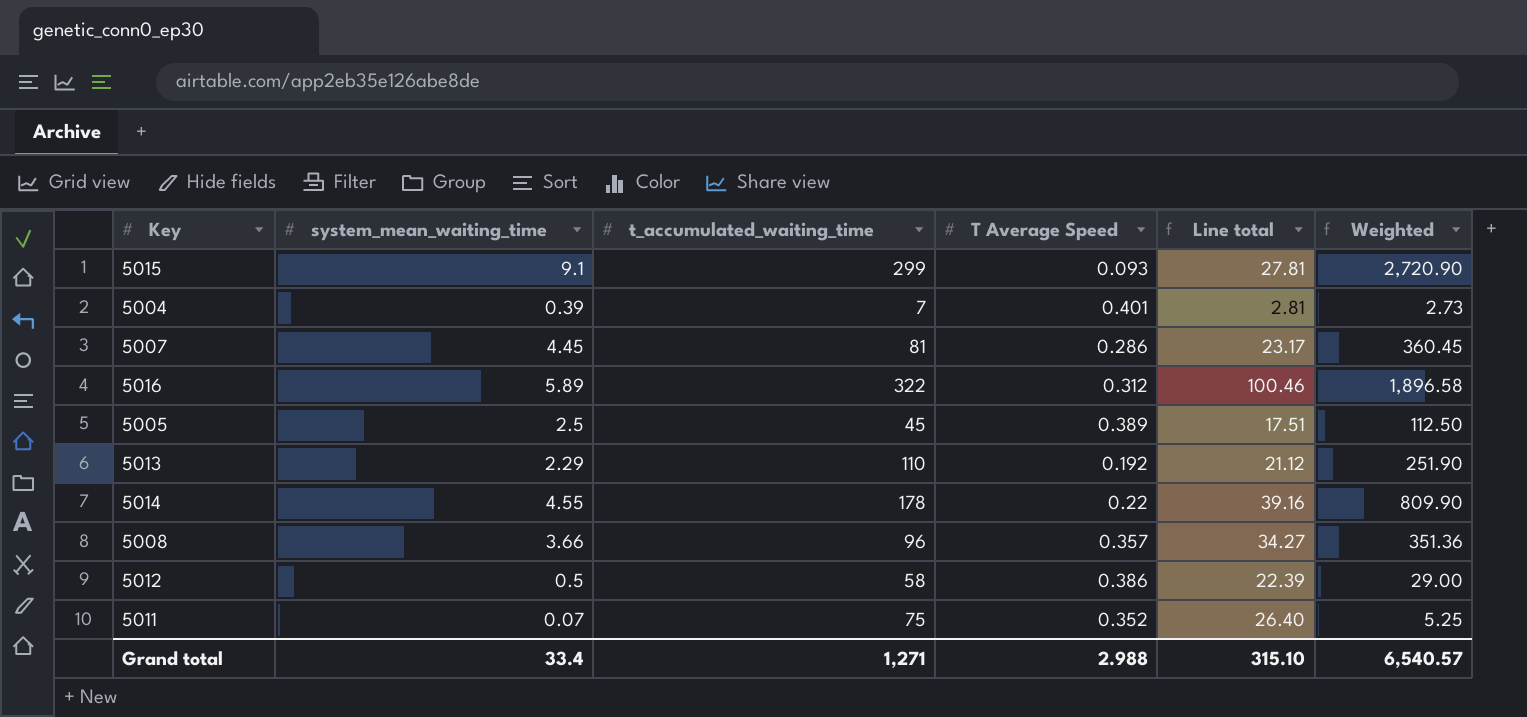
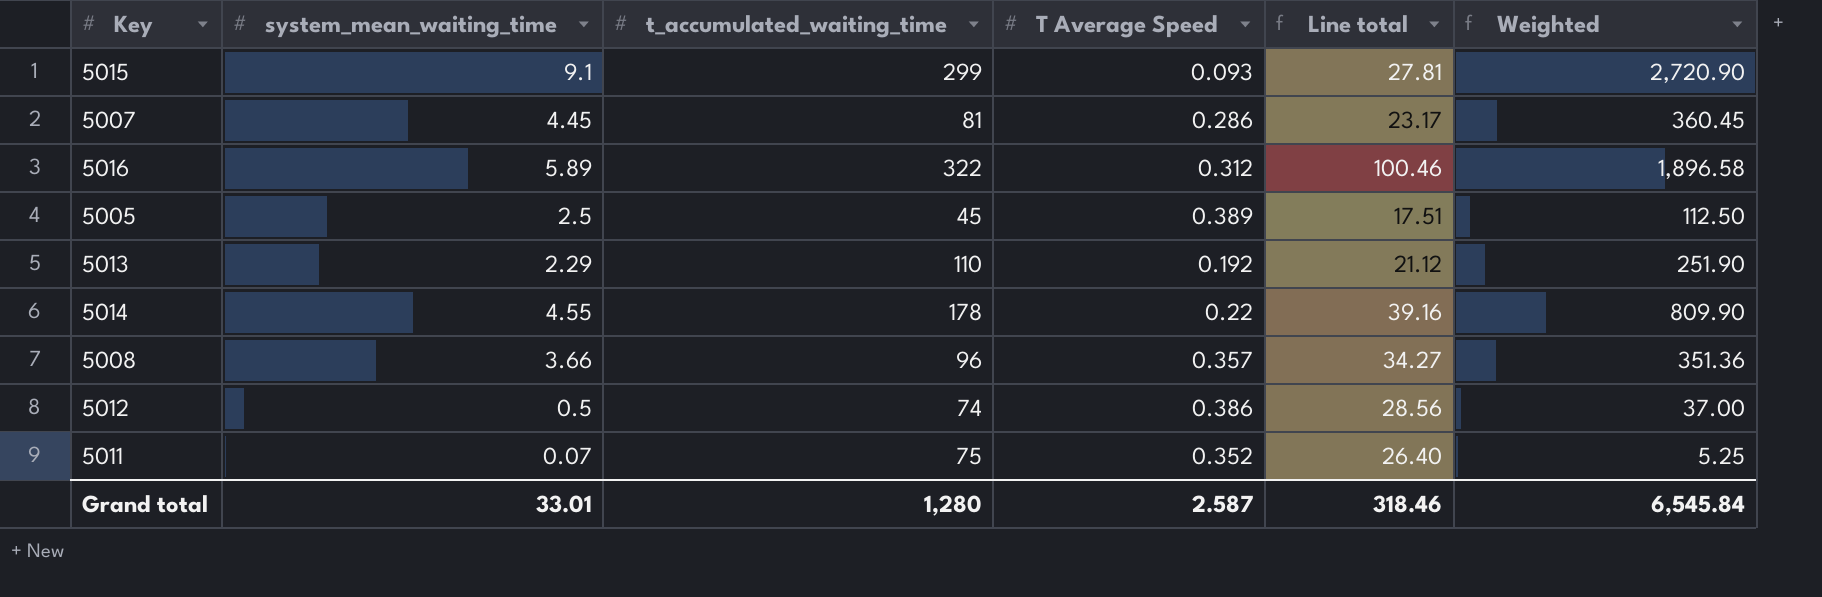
row 5004: 0.39 | 7 | 0.401 | 2.81 | 2.73 -> none
5012 | t_accumulated_waiting_time: 58 -> 74
5012 | Line total: 22.39 -> 28.56
5012 | Weighted: 29.00 -> 37.00
Grand total | system_mean_waiting_time: 33.4 -> 33.01
Grand total | t_accumulated_waiting_time: 1,271 -> 1,280
Grand total | T Average Speed: 2.988 -> 2.587
Grand total | Line total: 315.10 -> 318.46
Grand total | Weighted: 6,540.57 -> 6,545.84

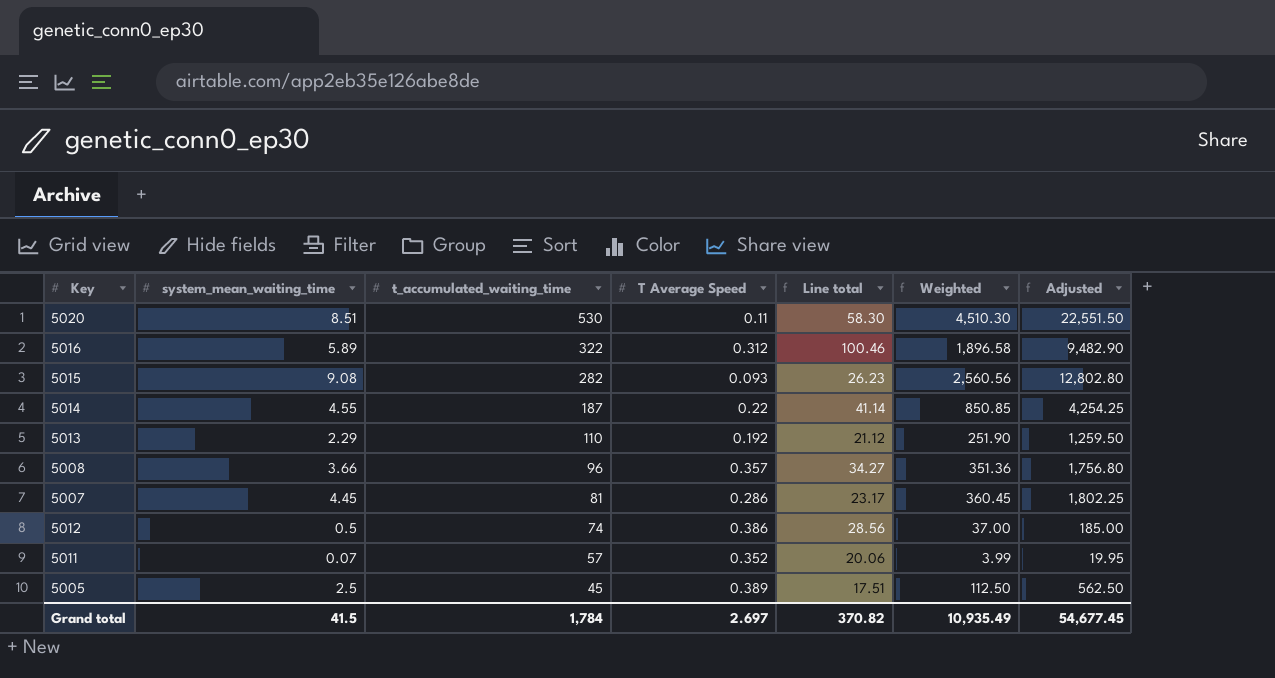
row order: none -> t_accumulated_waiting_time descending
column Adjusted | formula: none -> [Weighted] * 5
row 5020: none -> 8.51 | 530 | 0.11 | 58.30 | 4,510.30 | 22,551.50
5015 | system_mean_waiting_time: 9.1 -> 9.08
5015 | t_accumulated_waiting_time: 299 -> 282
5015 | Line total: 27.81 -> 26.23
5015 | Weighted: 2,720.90 -> 2,560.56
5014 | t_accumulated_waiting_time: 178 -> 187
5014 | Line total: 39.16 -> 41.14
5014 | Weighted: 809.90 -> 850.85
5011 | t_accumulated_waiting_time: 75 -> 57
5011 | Line total: 26.40 -> 20.06
5011 | Weighted: 5.25 -> 3.99
Grand total | system_mean_waiting_time: 33.01 -> 41.5
Grand total | t_accumulated_waiting_time: 1,280 -> 1,784
Grand total | T Average Speed: 2.587 -> 2.697
Grand total | Line total: 318.46 -> 370.82
Grand total | Weighted: 6,545.84 -> 10,935.49

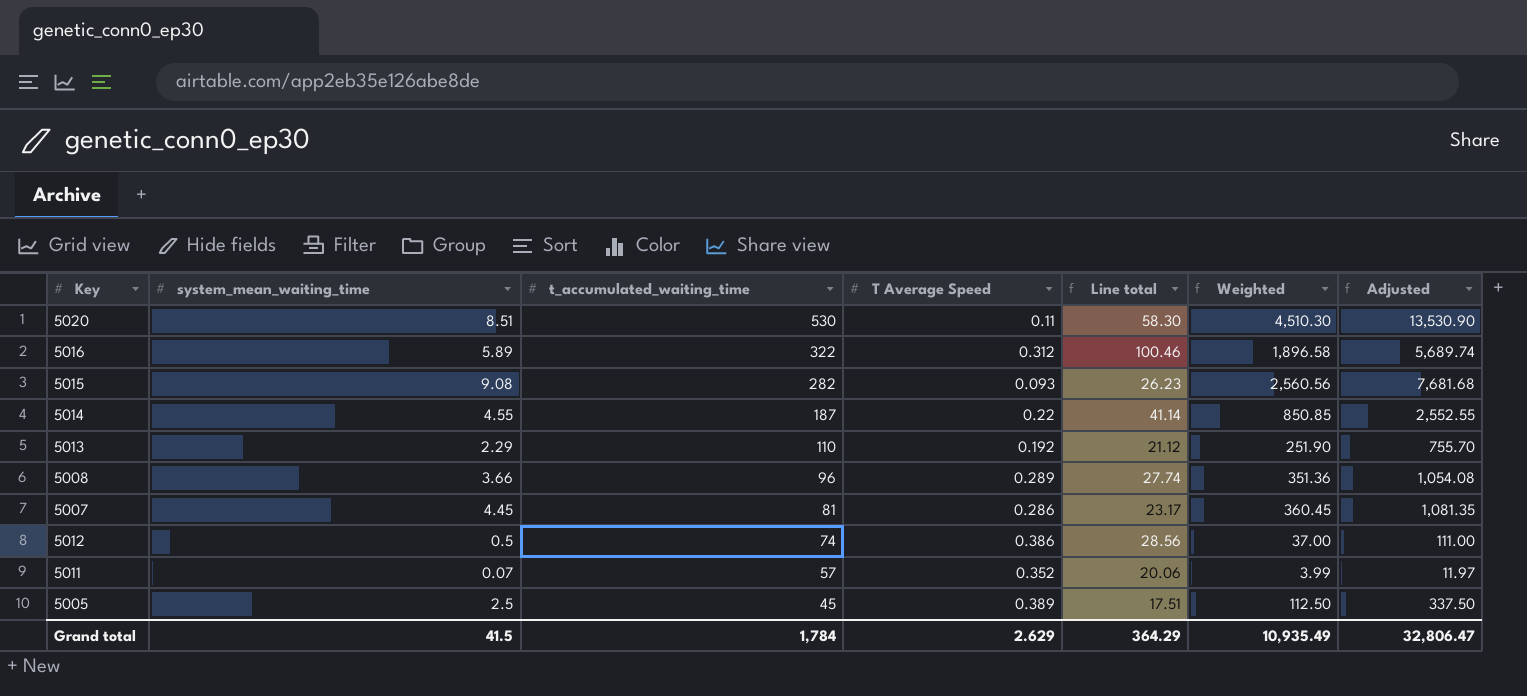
column Adjusted | formula: [Weighted] * 5 -> [Weighted] * 3
5008 | T Average Speed: 0.357 -> 0.289
5008 | Line total: 34.27 -> 27.74
Grand total | T Average Speed: 2.697 -> 2.629
Grand total | Line total: 370.82 -> 364.29
Grand total | Adjusted: 54,677.45 -> 32,806.47

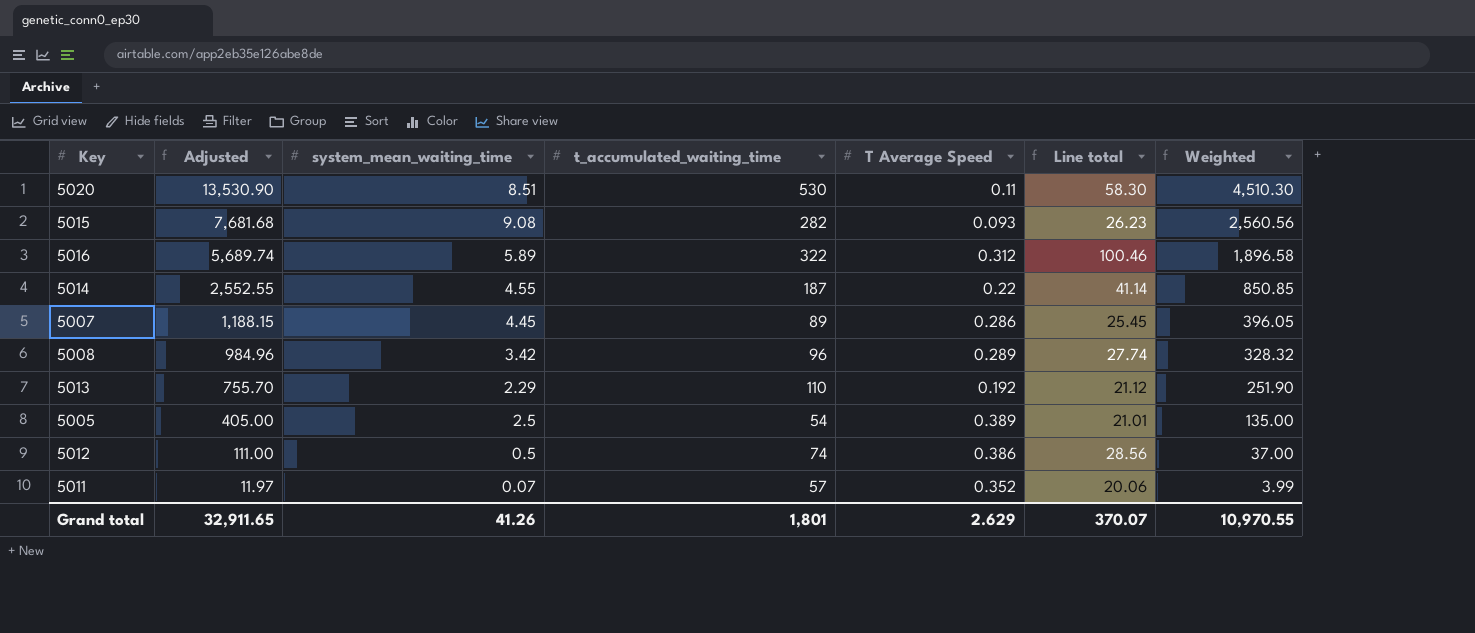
row order: t_accumulated_waiting_time descending -> Adjusted descending
column Adjusted | position: 7 -> 2
5007 | Adjusted: 1,081.35 -> 1,188.15
5007 | t_accumulated_waiting_time: 81 -> 89
5007 | Line total: 23.17 -> 25.45
5007 | Weighted: 360.45 -> 396.05
5008 | Adjusted: 1,054.08 -> 984.96
5008 | system_mean_waiting_time: 3.66 -> 3.42
5008 | Weighted: 351.36 -> 328.32
5005 | Adjusted: 337.50 -> 405.00
5005 | t_accumulated_waiting_time: 45 -> 54
5005 | Line total: 17.51 -> 21.01
5005 | Weighted: 112.50 -> 135.00
Grand total | Adjusted: 32,806.47 -> 32,911.65
Grand total | system_mean_waiting_time: 41.5 -> 41.26
Grand total | t_accumulated_waiting_time: 1,784 -> 1,801
Grand total | Line total: 364.29 -> 370.07
Grand total | Weighted: 10,935.49 -> 10,970.55

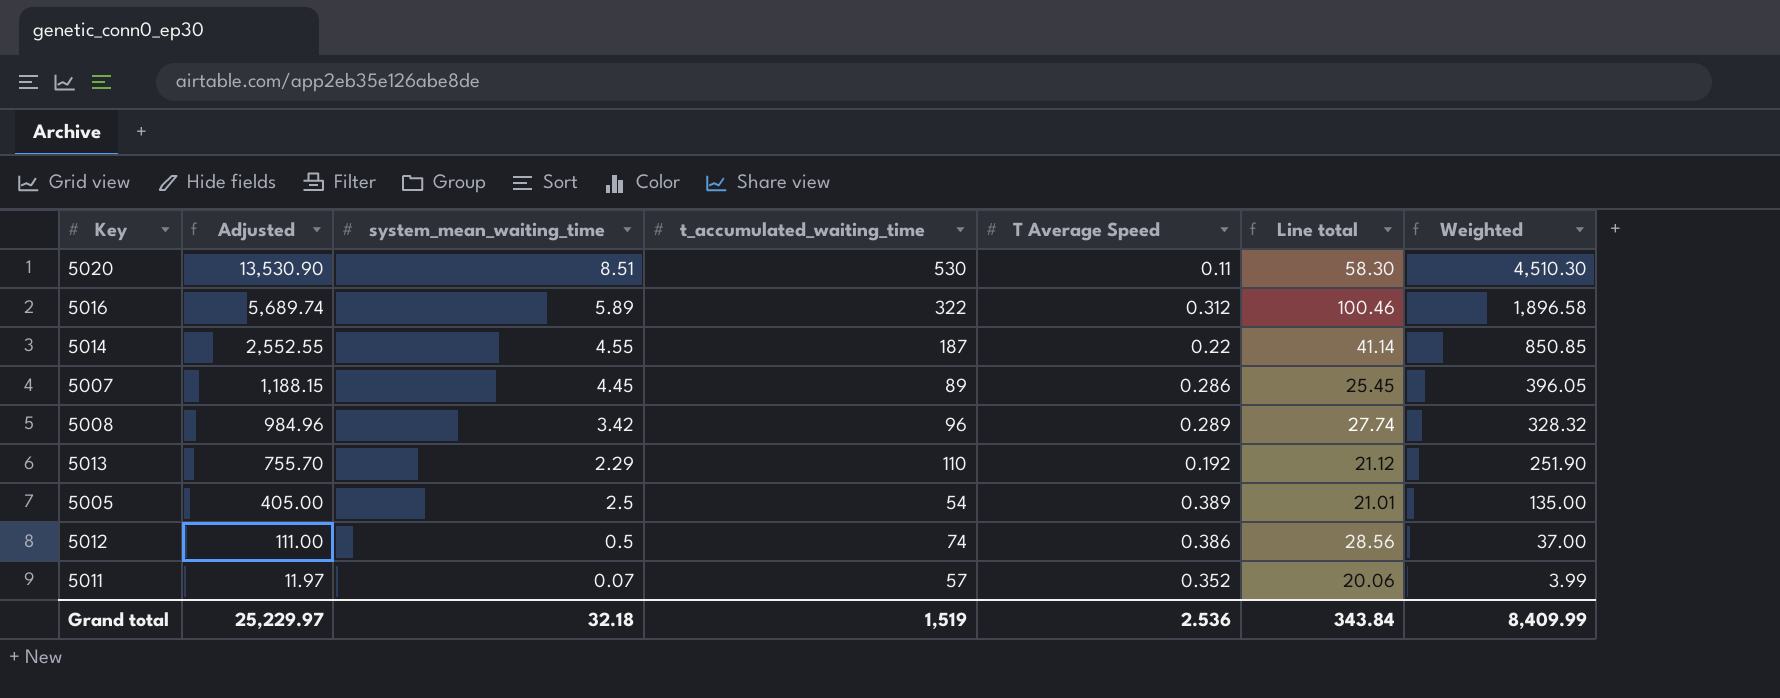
row 5015: 7,681.68 | 9.08 | 282 | 0.093 | 26.23 | 2,560.56 -> none
Grand total | Adjusted: 32,911.65 -> 25,229.97
Grand total | system_mean_waiting_time: 41.26 -> 32.18
Grand total | t_accumulated_waiting_time: 1,801 -> 1,519
Grand total | T Average Speed: 2.629 -> 2.536
Grand total | Line total: 370.07 -> 343.84
Grand total | Weighted: 10,970.55 -> 8,409.99

